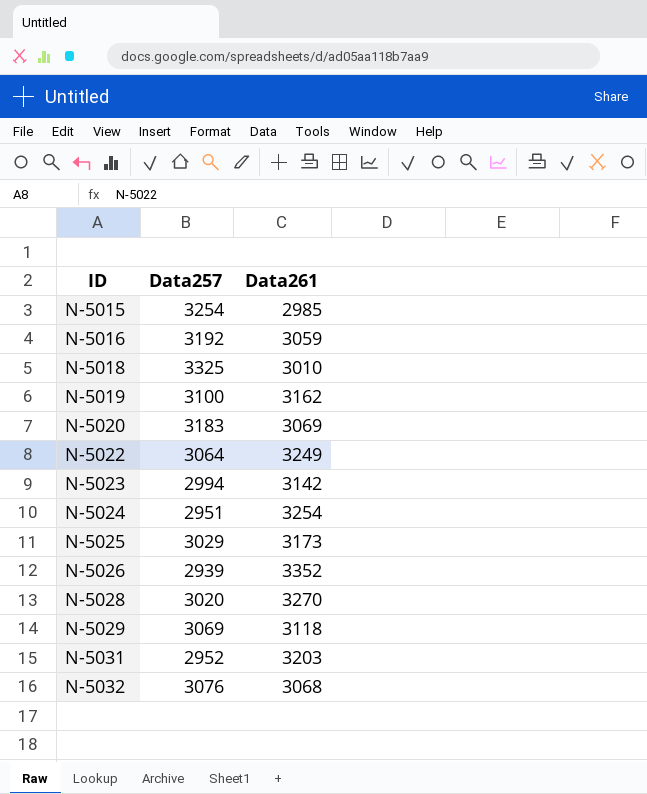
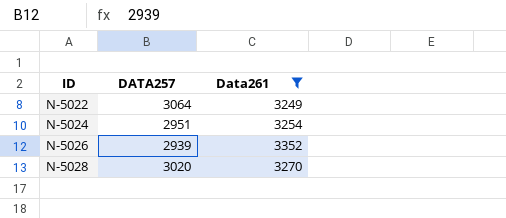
filter: none -> Data261 >= 3249
column name: Data257 -> DATA257

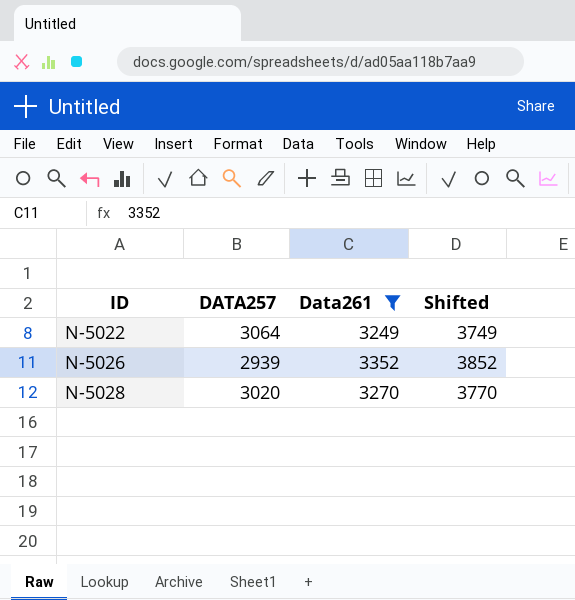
column Shifted | formula: none -> [Data261] + 500
row N-5024: 2951 | 3254 -> none

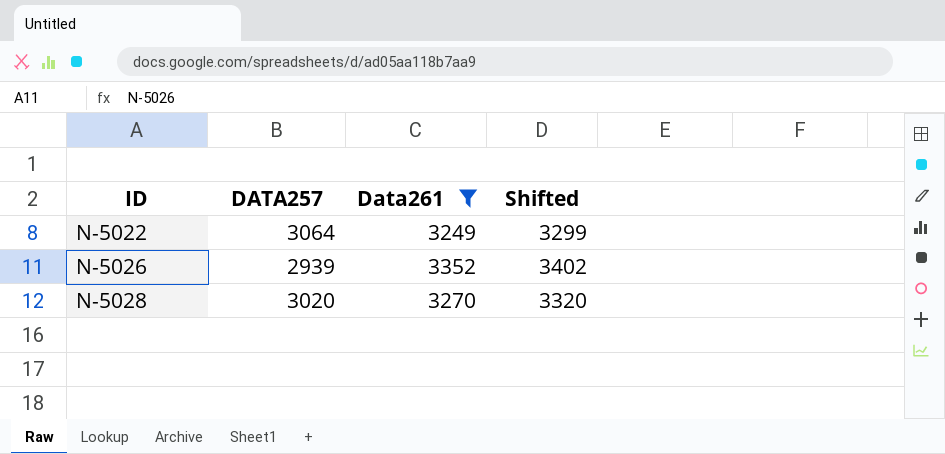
column Shifted | formula: [Data261] + 500 -> [Data261] + 50

